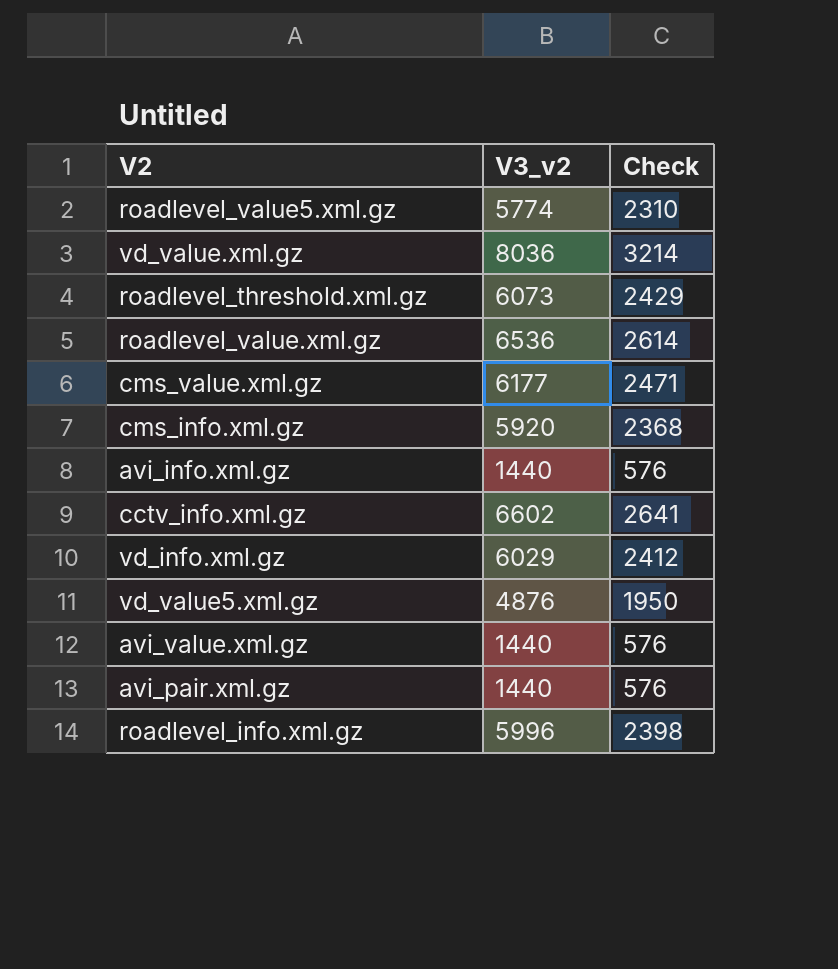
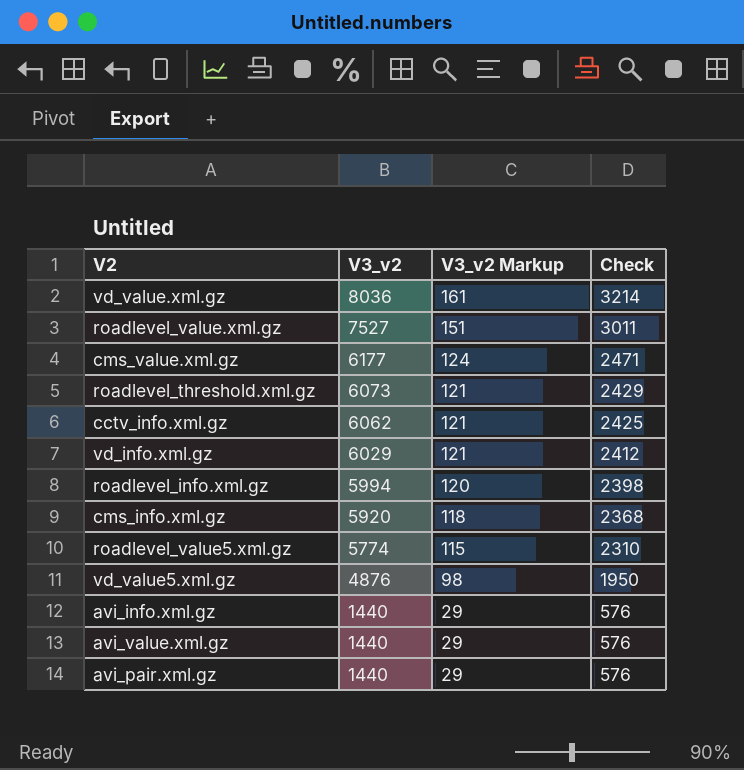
row order: none -> V3_v2 descending
column V3_v2 Markup | formula: none -> [V3_v2] * 0.02
roadlevel_value.xml.gz | V3_v2: 6536 -> 7527
roadlevel_value.xml.gz | Check: 2614 -> 3011
cctv_info.xml.gz | V3_v2: 6602 -> 6062
cctv_info.xml.gz | Check: 2641 -> 2425
roadlevel_info.xml.gz | V3_v2: 5996 -> 5994

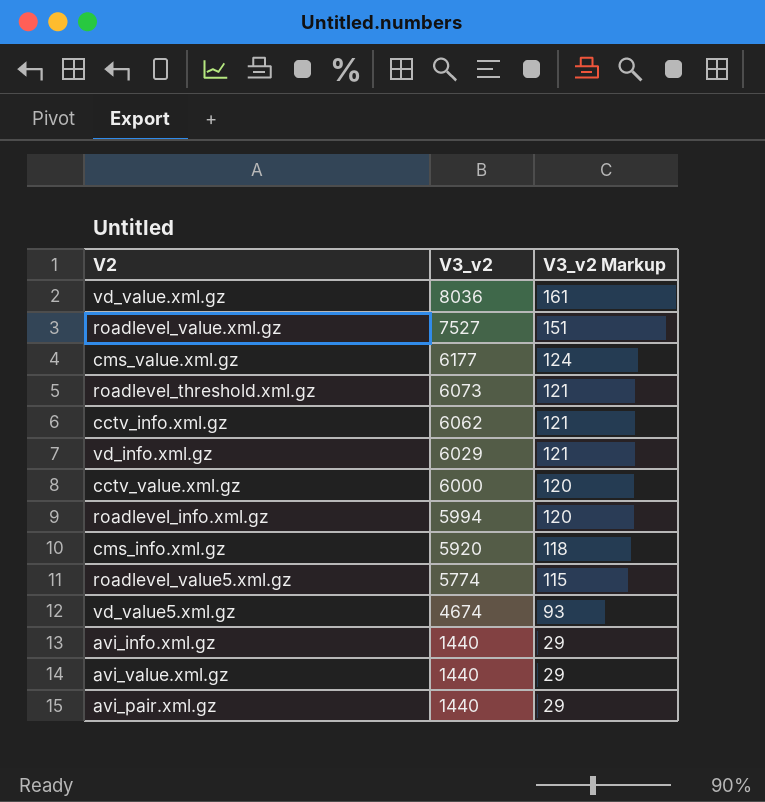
column Check | formula: [V3_v2] * 0.4 -> none
row cctv_value.xml.gz: none -> 6000 | 120
vd_value5.xml.gz | V3_v2: 4876 -> 4674
vd_value5.xml.gz | V3_v2 Markup: 98 -> 93

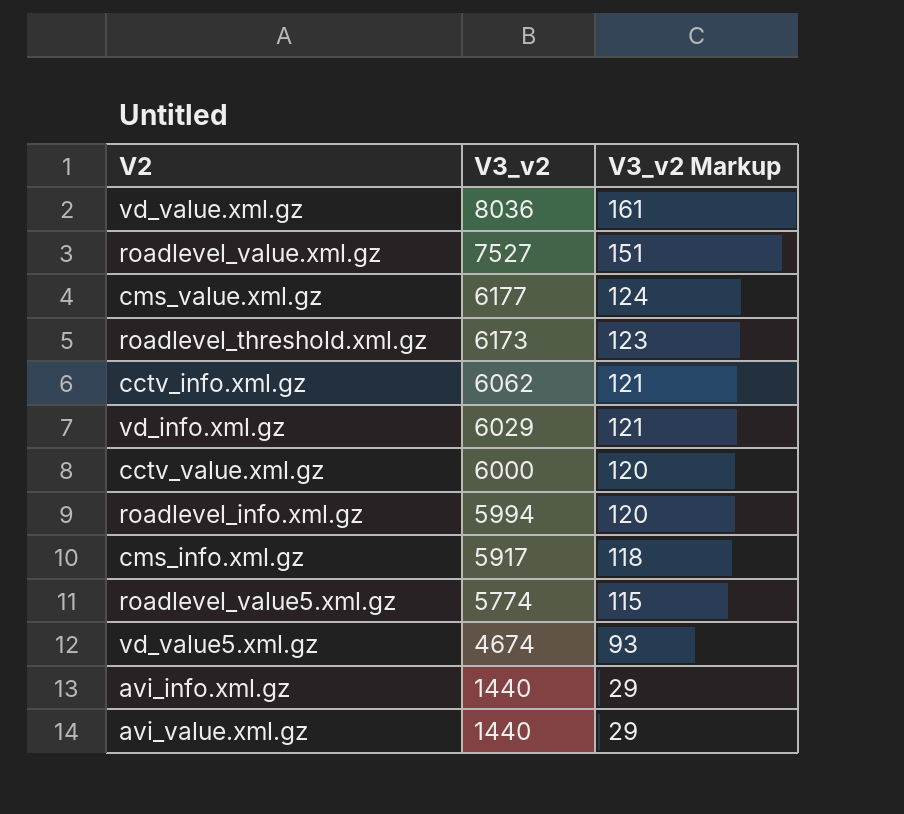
row avi_pair.xml.gz: 1440 | 29 -> none
roadlevel_threshold.xml.gz | V3_v2: 6073 -> 6173
roadlevel_threshold.xml.gz | V3_v2 Markup: 121 -> 123
cms_info.xml.gz | V3_v2: 5920 -> 5917

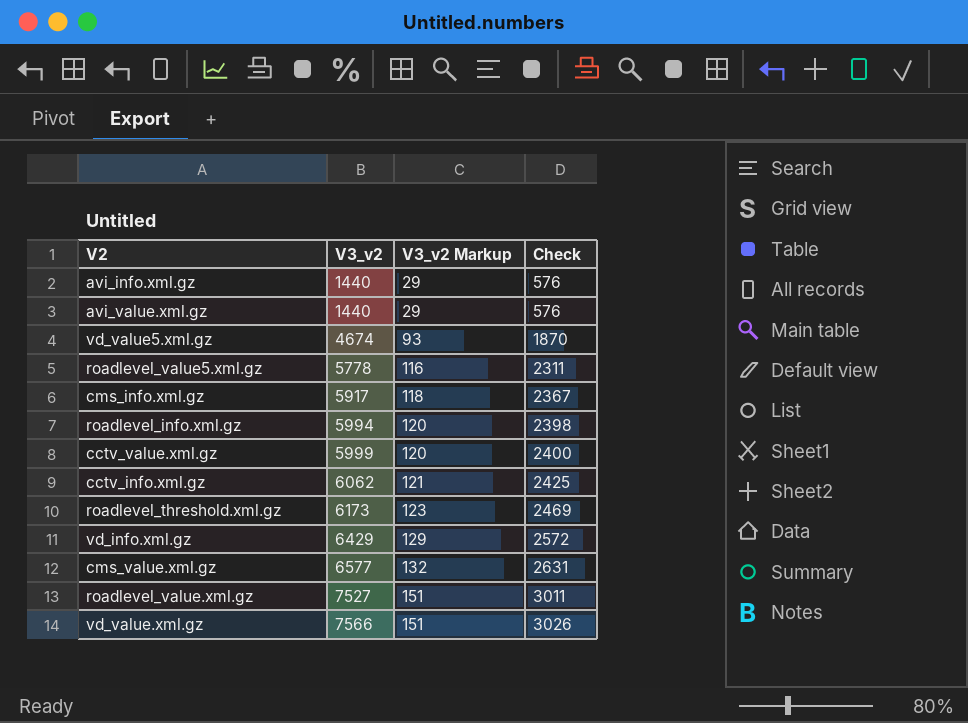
row order: V3_v2 descending -> V3_v2 ascending
column Check | formula: none -> [V3_v2] * 0.4
roadlevel_value5.xml.gz | V3_v2: 5774 -> 5778
roadlevel_value5.xml.gz | V3_v2 Markup: 115 -> 116
cctv_value.xml.gz | V3_v2: 6000 -> 5999
vd_info.xml.gz | V3_v2: 6029 -> 6429
vd_info.xml.gz | V3_v2 Markup: 121 -> 129
cms_value.xml.gz | V3_v2: 6177 -> 6577
cms_value.xml.gz | V3_v2 Markup: 124 -> 132
vd_value.xml.gz | V3_v2: 8036 -> 7566
vd_value.xml.gz | V3_v2 Markup: 161 -> 151

